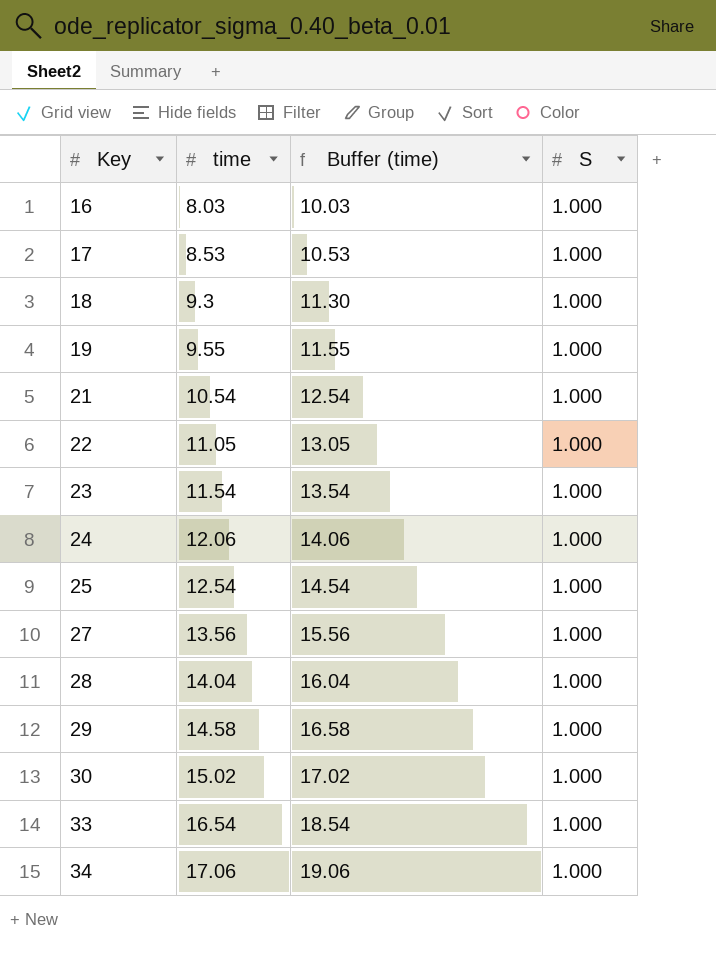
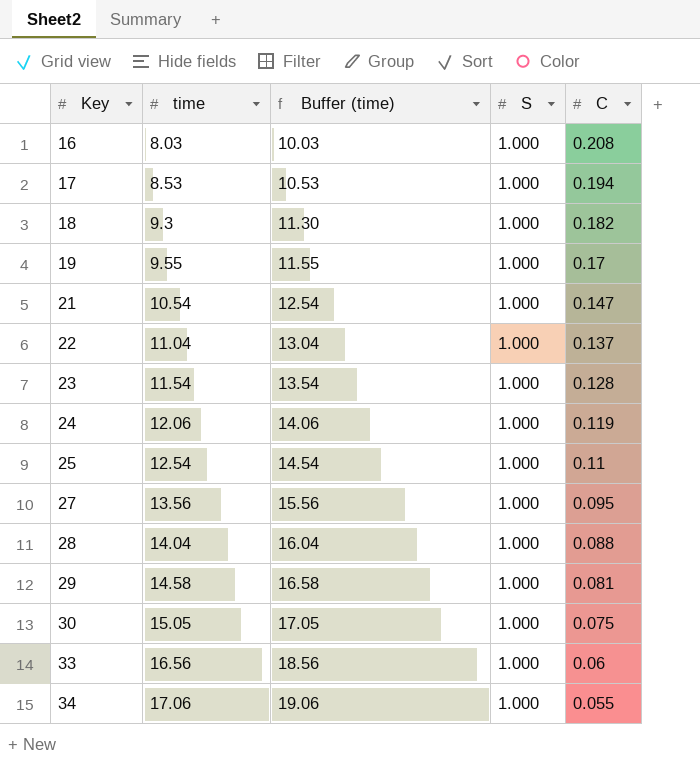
column C | position: none -> 5
22 | time: 11.05 -> 11.04
22 | Buffer (time): 13.05 -> 13.04
30 | time: 15.02 -> 15.05
30 | Buffer (time): 17.02 -> 17.05
33 | time: 16.54 -> 16.56
33 | Buffer (time): 18.54 -> 18.56

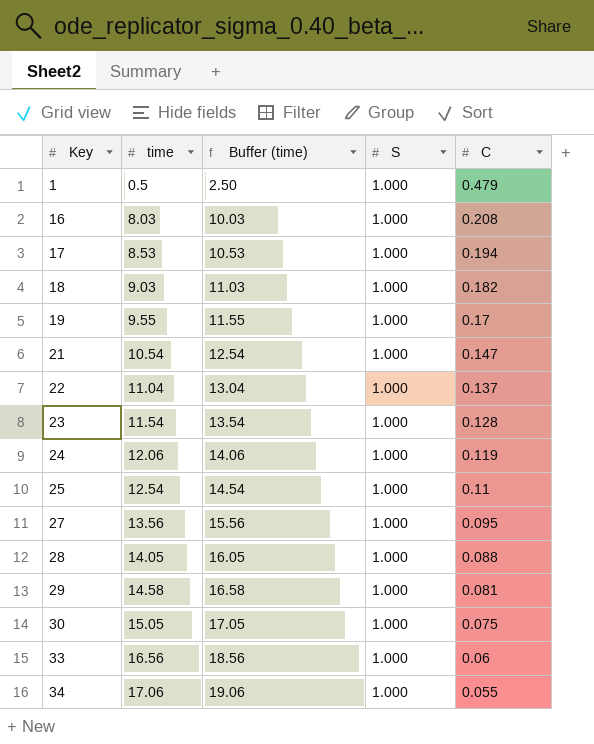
row 1: none -> 0.5 | 2.50 | 1.000 | 0.479
18 | time: 9.3 -> 9.03
18 | Buffer (time): 11.30 -> 11.03
28 | time: 14.04 -> 14.05
28 | Buffer (time): 16.04 -> 16.05

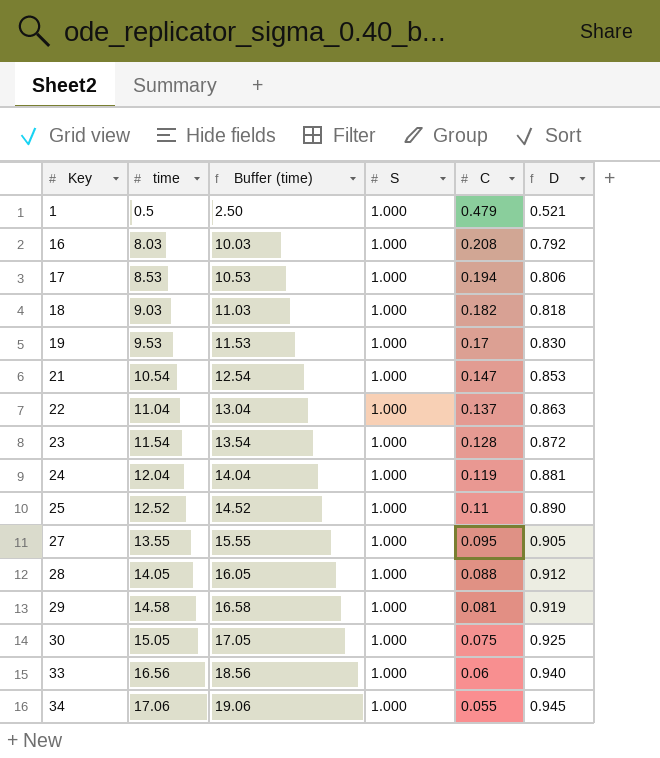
column D | formula: none -> [S] - [C]
19 | time: 9.55 -> 9.53
19 | Buffer (time): 11.55 -> 11.53
24 | time: 12.06 -> 12.04
24 | Buffer (time): 14.06 -> 14.04
25 | time: 12.54 -> 12.52
25 | Buffer (time): 14.54 -> 14.52
27 | time: 13.56 -> 13.55
27 | Buffer (time): 15.56 -> 15.55

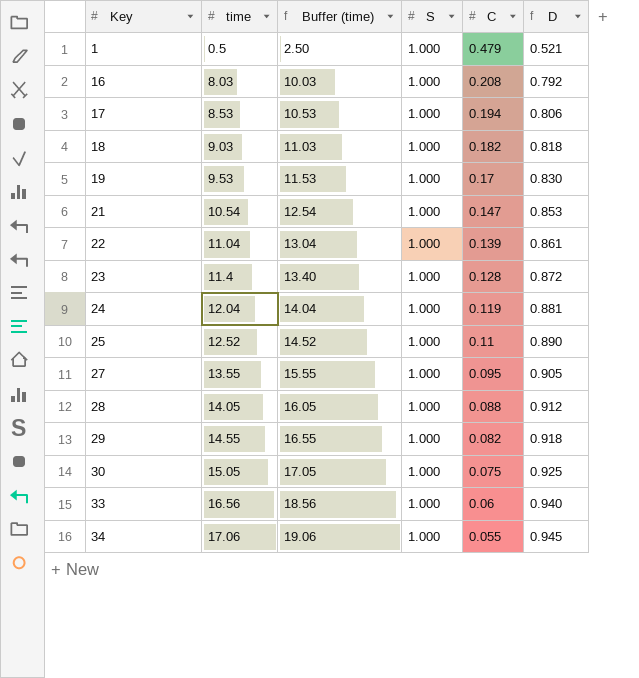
22 | C: 0.137 -> 0.139
22 | D: 0.863 -> 0.861
23 | time: 11.54 -> 11.4
23 | Buffer (time): 13.54 -> 13.40
29 | time: 14.58 -> 14.55
29 | Buffer (time): 16.58 -> 16.55
29 | C: 0.081 -> 0.082
29 | D: 0.919 -> 0.918

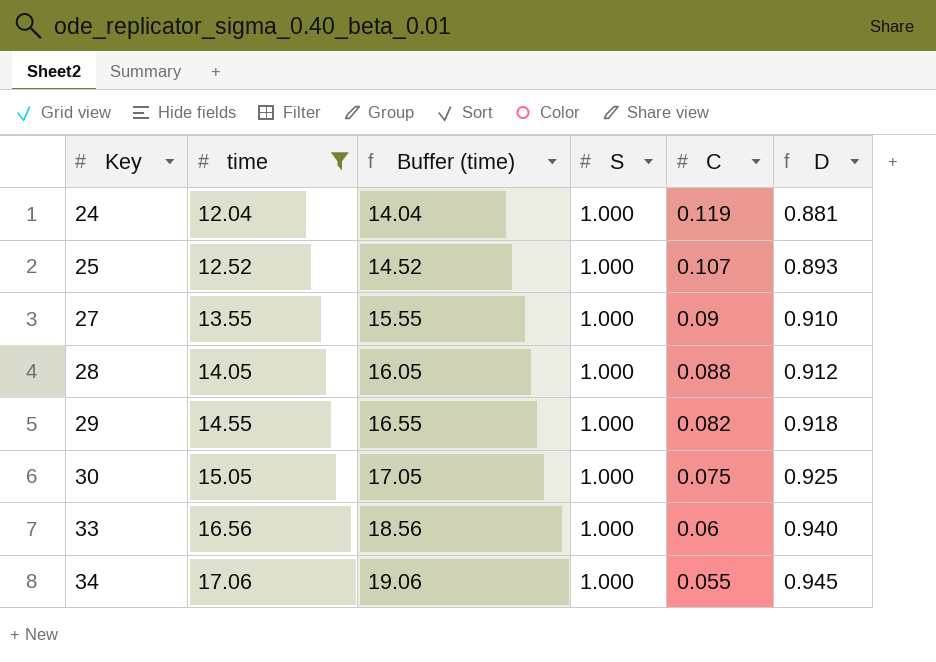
filter: none -> time >= 12.04
25 | C: 0.11 -> 0.107
25 | D: 0.890 -> 0.893
27 | C: 0.095 -> 0.09
27 | D: 0.905 -> 0.910

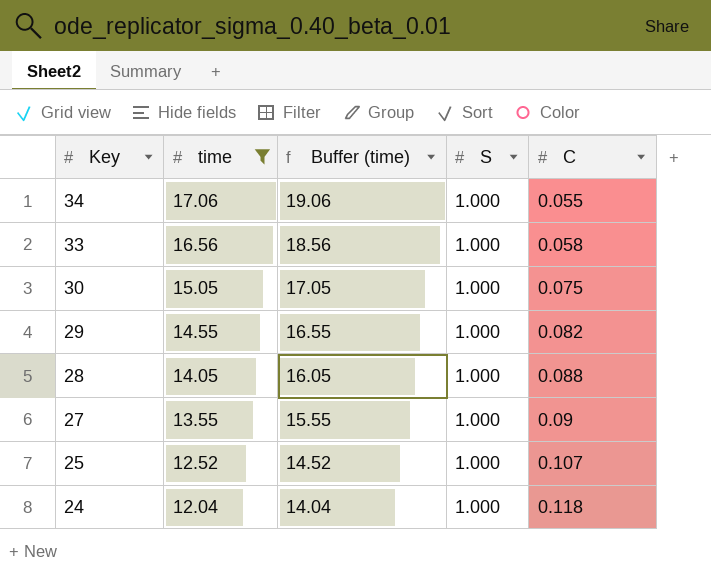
row order: Key ascending -> Key descending
column D | formula: [S] - [C] -> none
33 | C: 0.06 -> 0.058
24 | C: 0.119 -> 0.118

